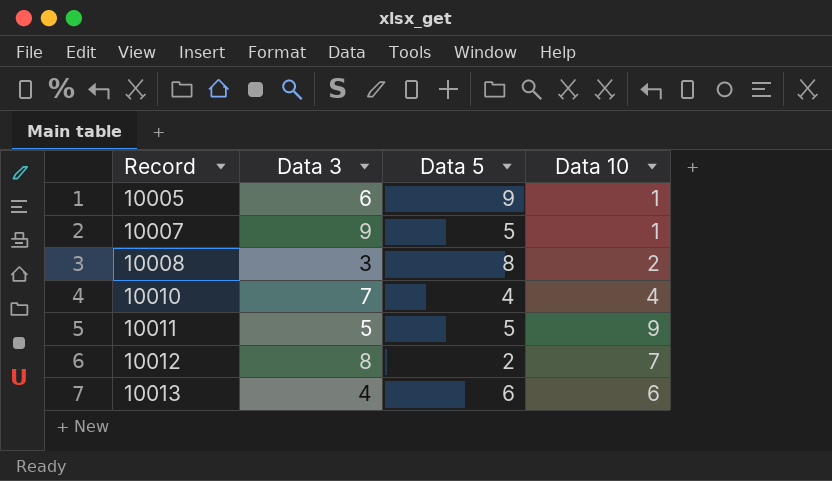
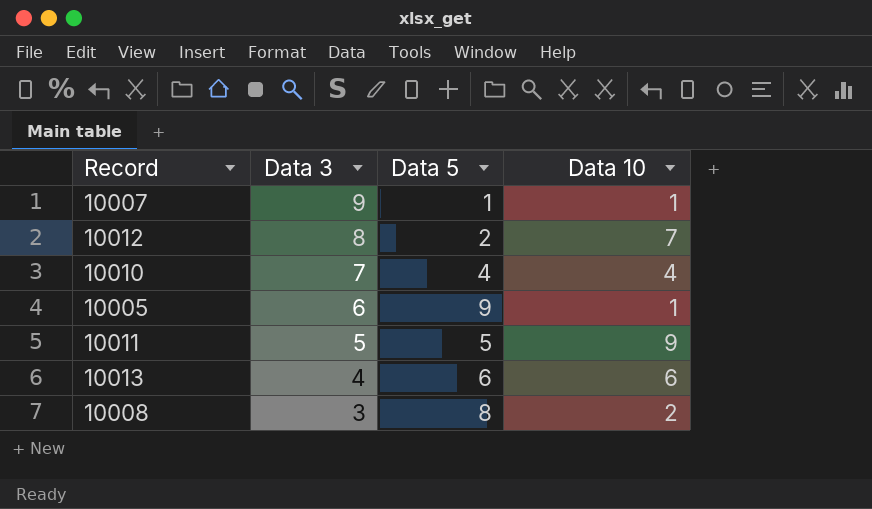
row order: Record ascending -> Data 3 descending
10007 | Data 5: 5 -> 1

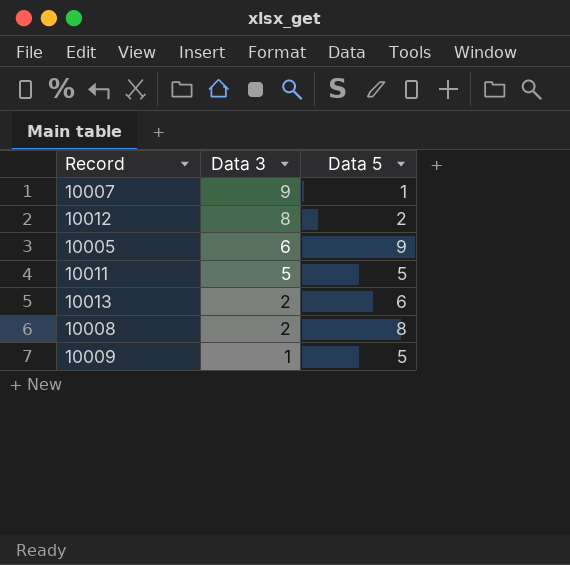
column Data 10 | position: 4 -> none
row 10010: 7 | 4 | 4 -> none
10013 | Data 3: 4 -> 2
10008 | Data 3: 3 -> 2
row 10009: none -> 1 | 5

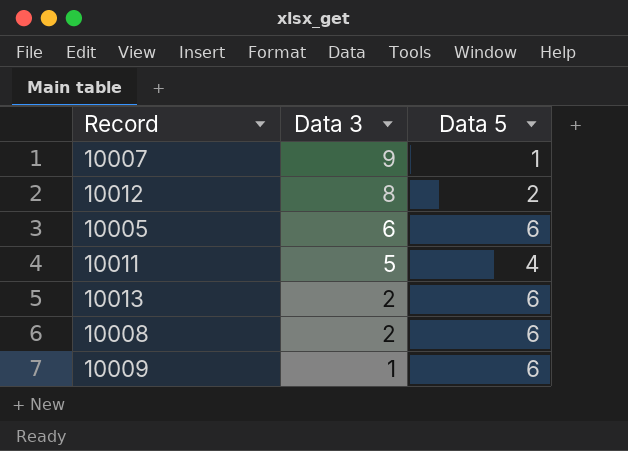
10005 | Data 5: 9 -> 6
10011 | Data 5: 5 -> 4
10008 | Data 5: 8 -> 6
10009 | Data 5: 5 -> 6

